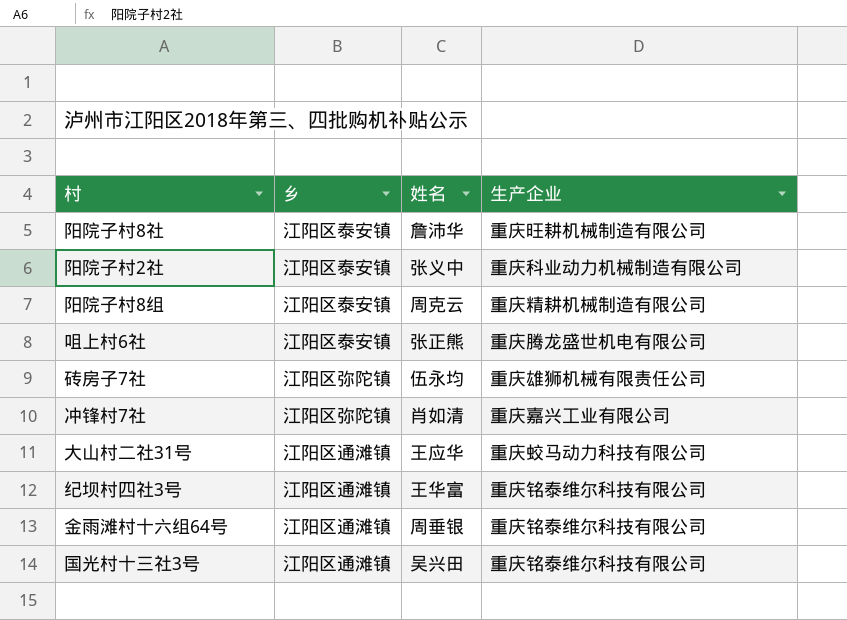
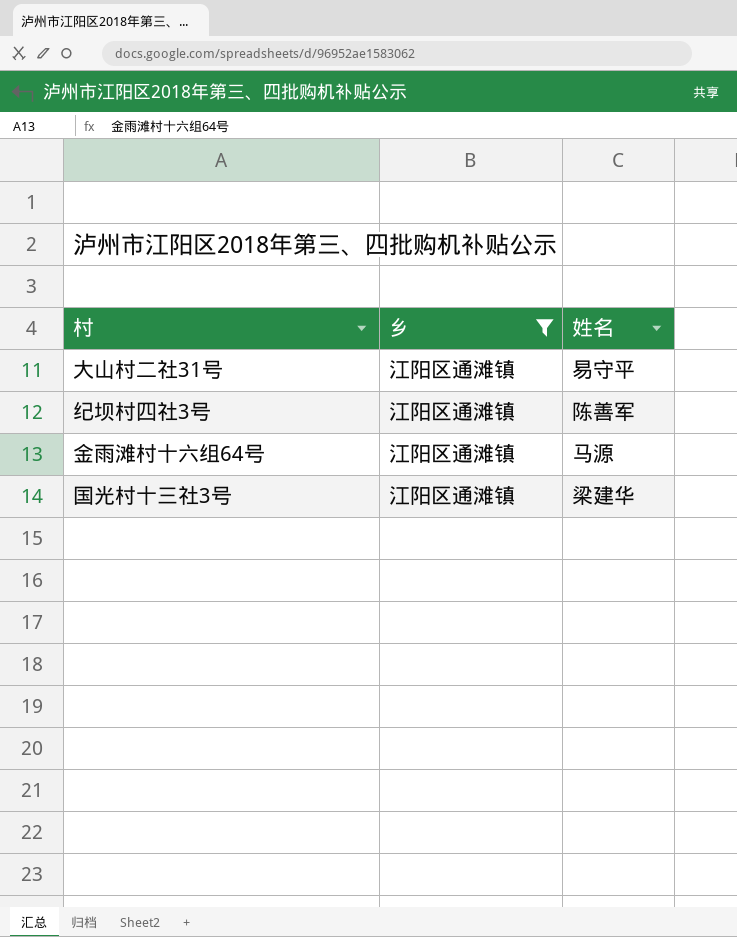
filter: none -> 乡 = 江阳区通滩镇
column 生产企业 | position: 4 -> none
大山村二社31号 | 姓名: 王应华 -> 易守平
纪坝村四社3号 | 姓名: 王华富 -> 陈善军
金雨滩村十六组64号 | 姓名: 周垂银 -> 马源
国光村十三社3号 | 姓名: 吴兴田 -> 梁建华

